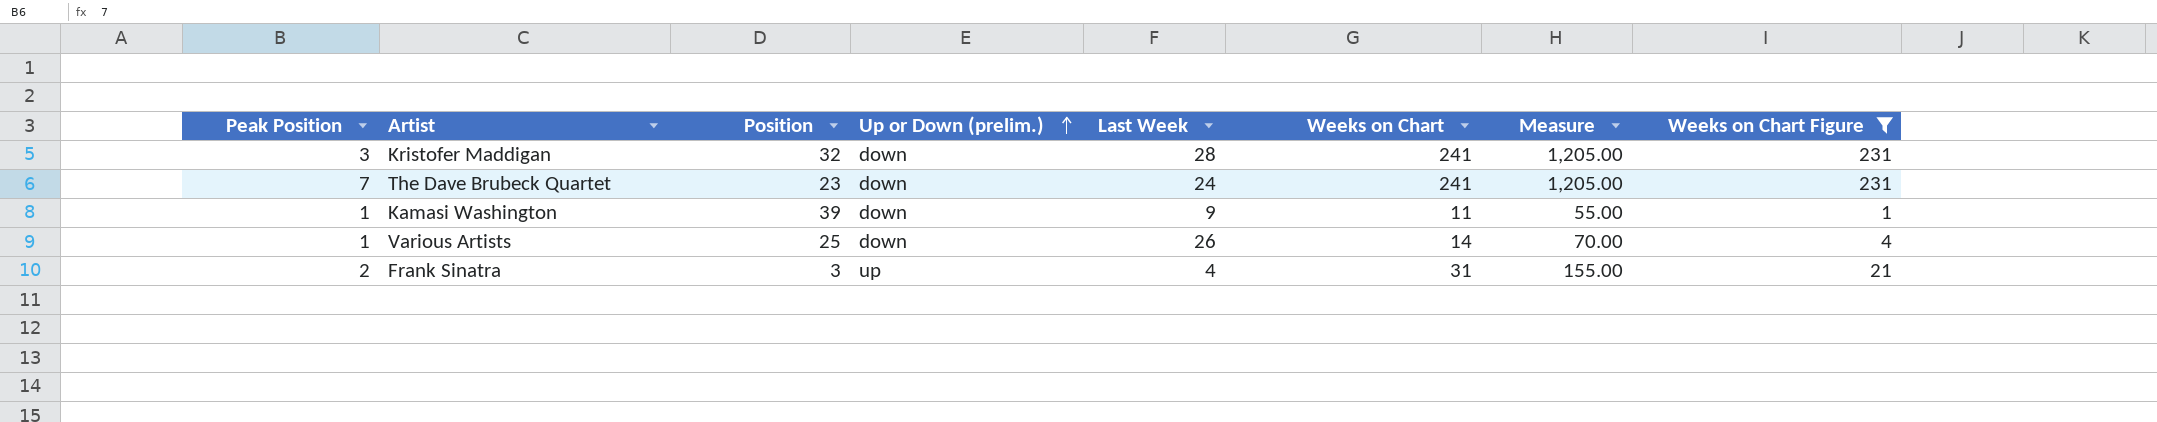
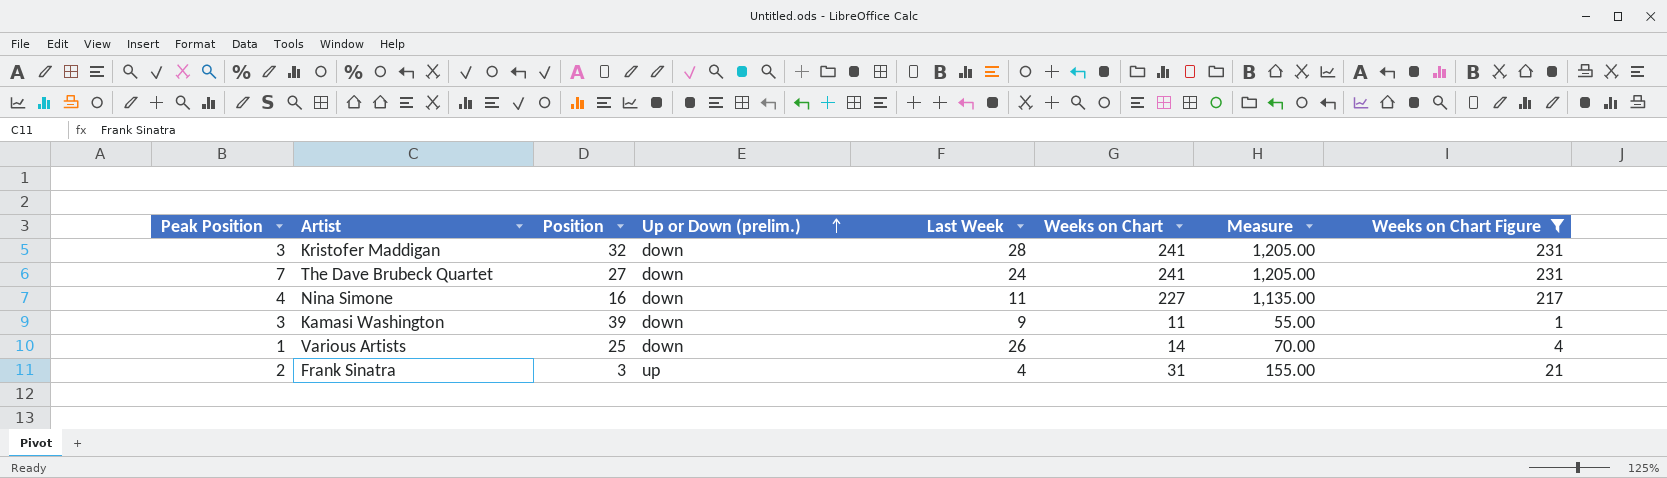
The Dave Brubeck Quartet | Position: 23 -> 27
row Nina Simone: none -> 4 | 16 | down | 11 | 227 | 1,135.00 | 217
Kamasi Washington | Peak Position: 1 -> 3

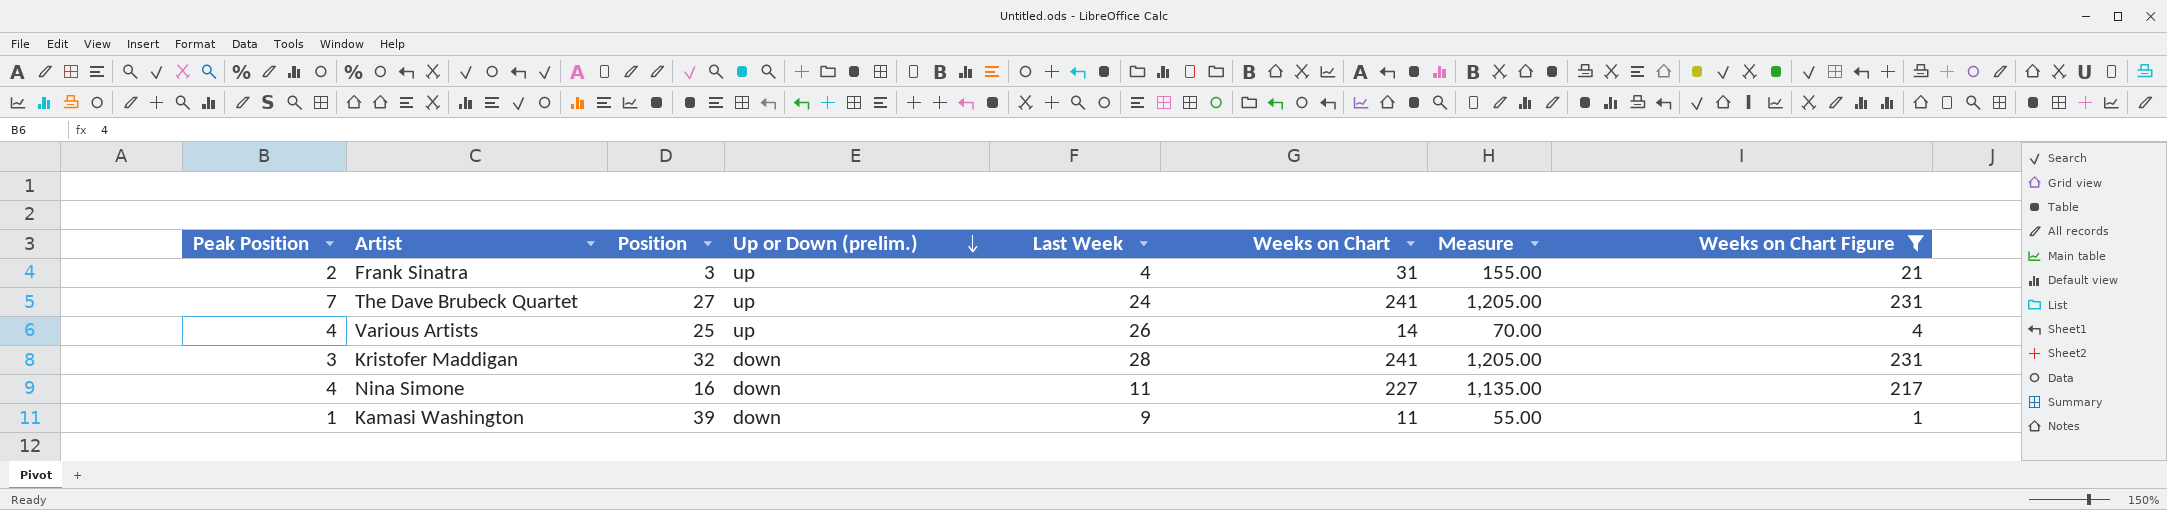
row order: Up or Down (prelim.) ascending -> Up or Down (prelim.) descending
The Dave Brubeck Quartet | Up or Down (prelim.): down -> up
Various Artists | Peak Position: 1 -> 4
Various Artists | Up or Down (prelim.): down -> up
Kamasi Washington | Peak Position: 3 -> 1

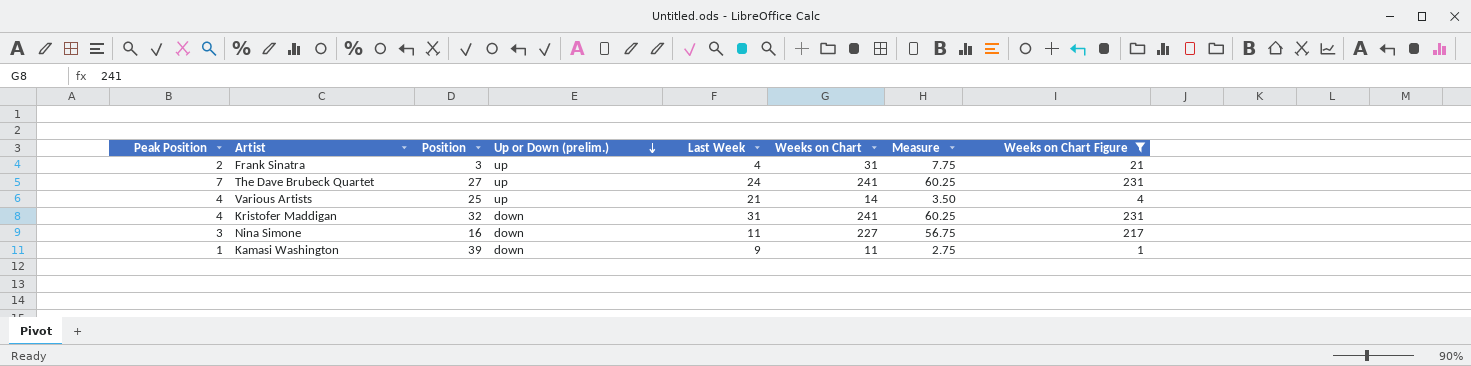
column Measure | formula: [Weeks on Chart] * 5 -> [Weeks on Chart] * 0.25
Various Artists | Last Week: 26 -> 21
Kristofer Maddigan | Peak Position: 3 -> 4
Kristofer Maddigan | Last Week: 28 -> 31
Nina Simone | Peak Position: 4 -> 3

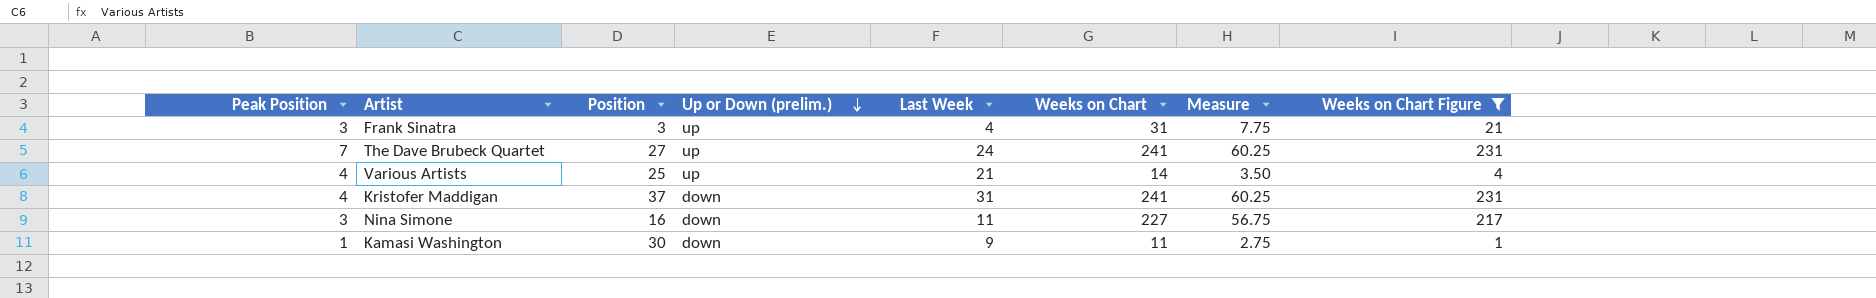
Frank Sinatra | Peak Position: 2 -> 3
Kristofer Maddigan | Position: 32 -> 37
Kamasi Washington | Position: 39 -> 30

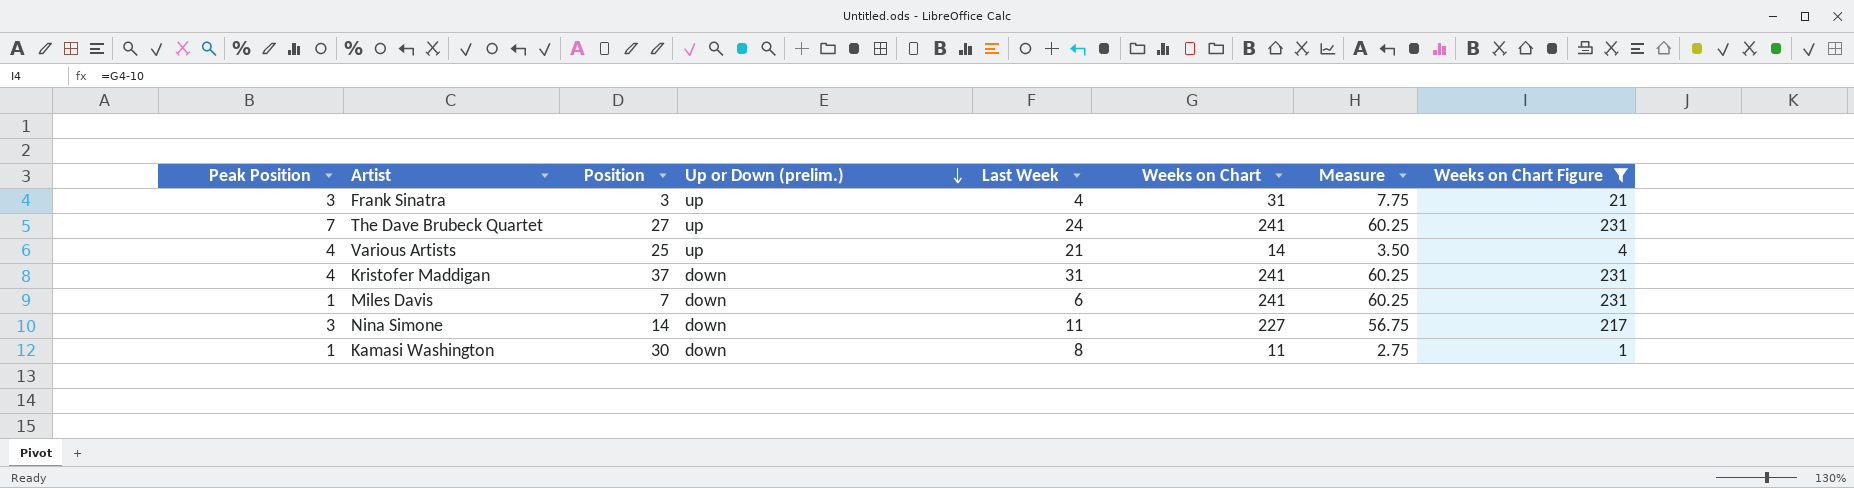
row Miles Davis: none -> 1 | 7 | down | 6 | 241 | 60.25 | 231
Nina Simone | Position: 16 -> 14
Kamasi Washington | Last Week: 9 -> 8

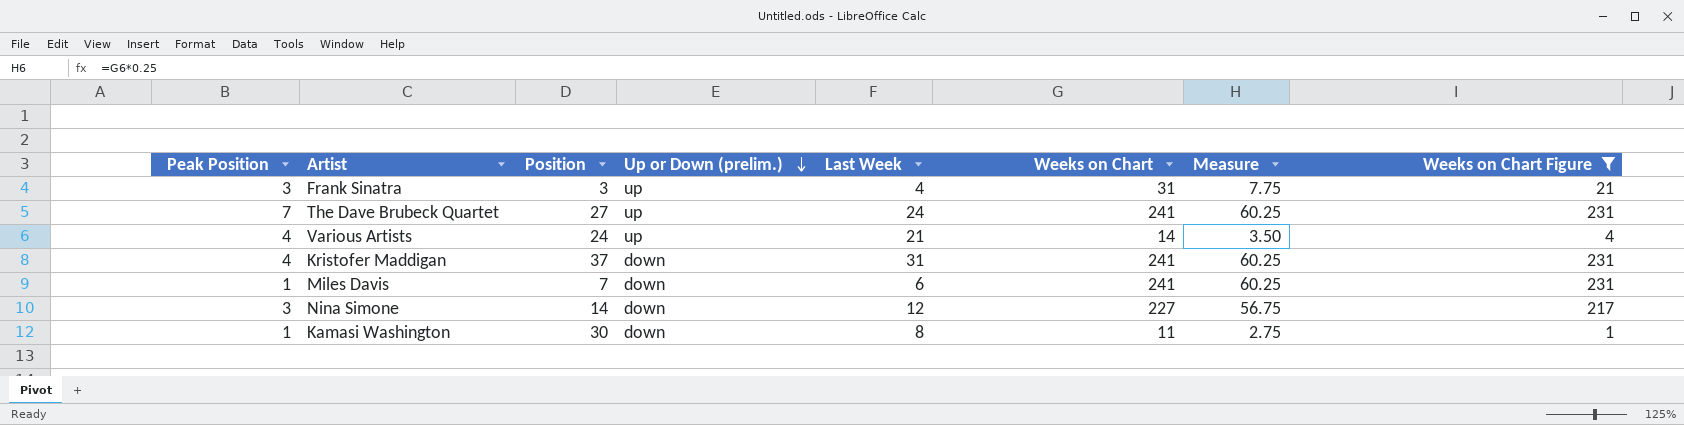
Various Artists | Position: 25 -> 24
Nina Simone | Last Week: 11 -> 12

